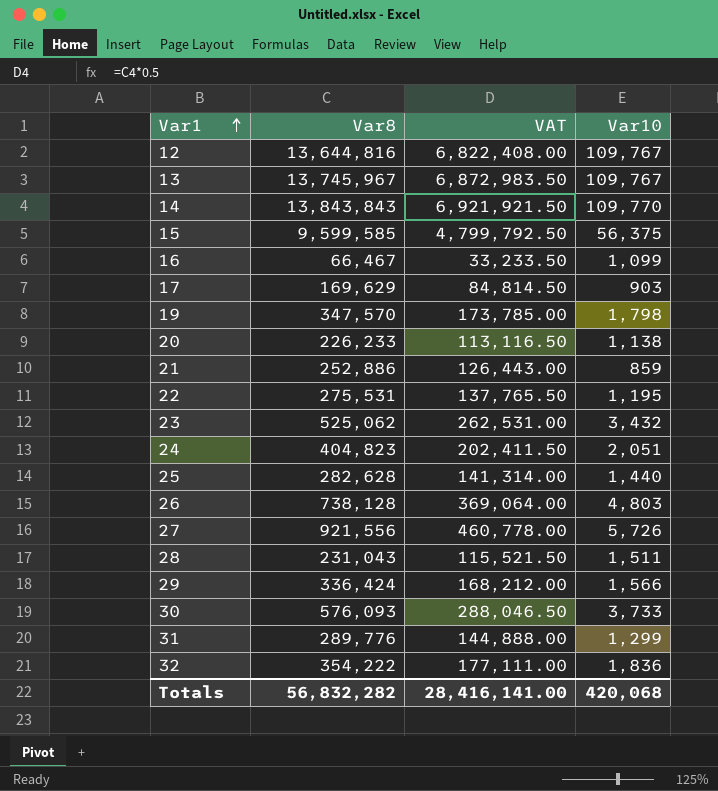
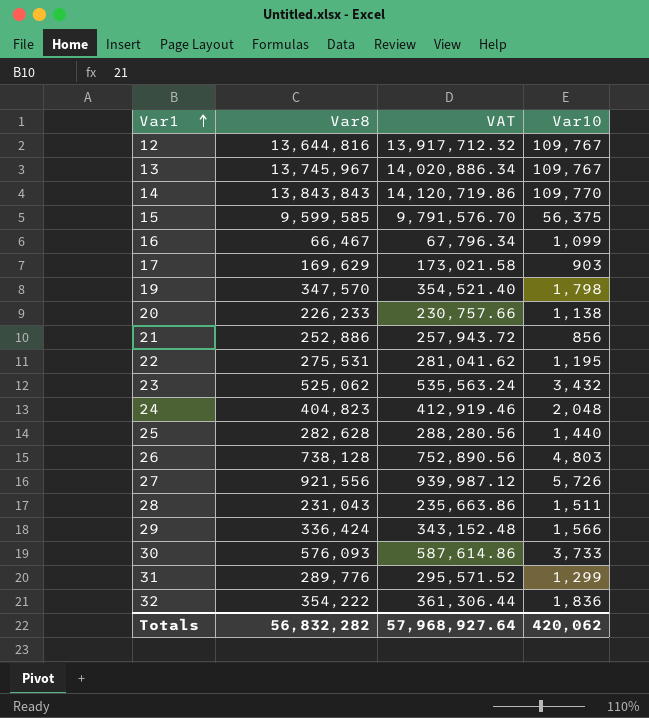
column VAT | formula: [Var8] * 0.5 -> [Var8] * 1.02
21 | Var10: 859 -> 856
24 | Var10: 2,051 -> 2,048
Totals | VAT: 28,416,141.00 -> 57,968,927.64
Totals | Var10: 420,068 -> 420,062

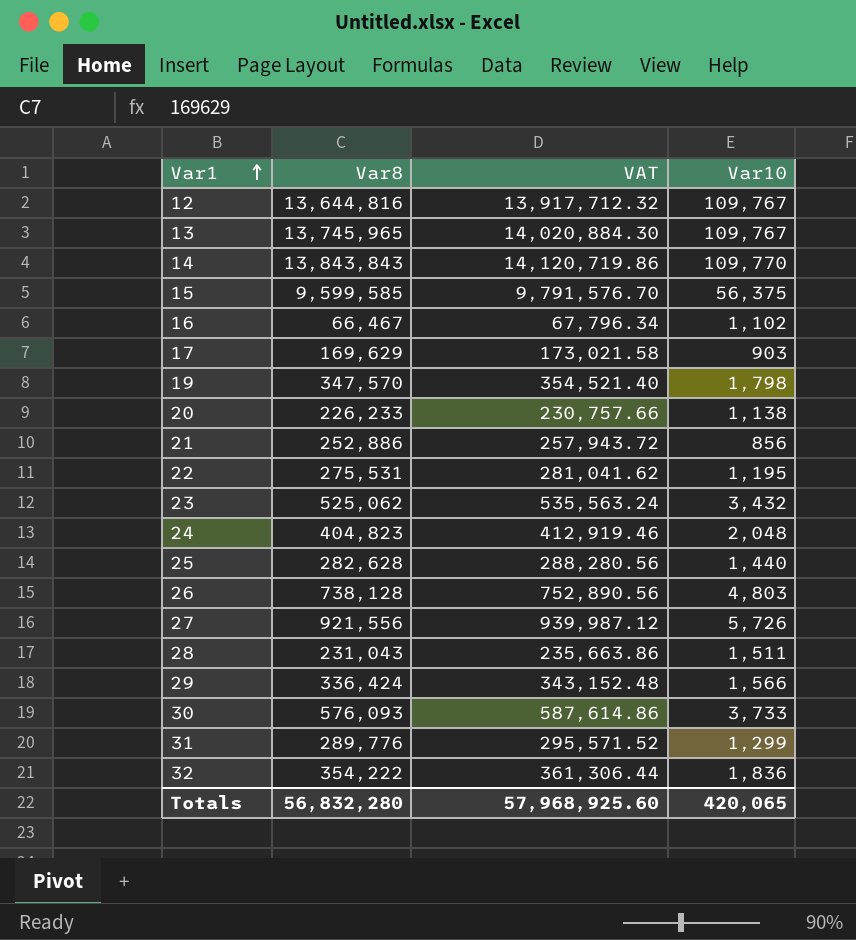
13 | Var8: 13,745,967 -> 13,745,965
13 | VAT: 14,020,886.34 -> 14,020,884.30
16 | Var10: 1,099 -> 1,102
Totals | Var8: 56,832,282 -> 56,832,280
Totals | VAT: 57,968,927.64 -> 57,968,925.60
Totals | Var10: 420,062 -> 420,065

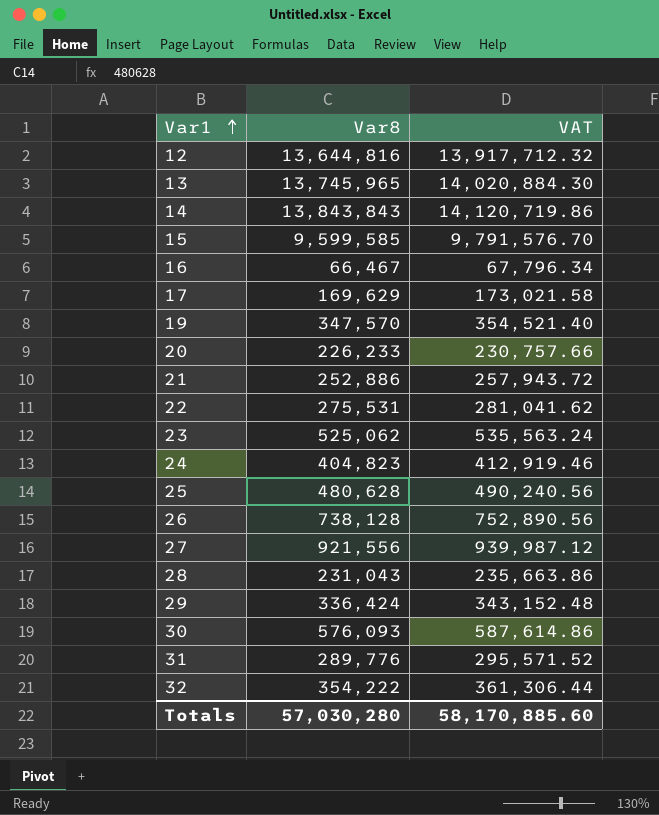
column Var10 | position: 4 -> none
25 | Var8: 282,628 -> 480,628
25 | VAT: 288,280.56 -> 490,240.56
Totals | Var8: 56,832,280 -> 57,030,280
Totals | VAT: 57,968,925.60 -> 58,170,885.60

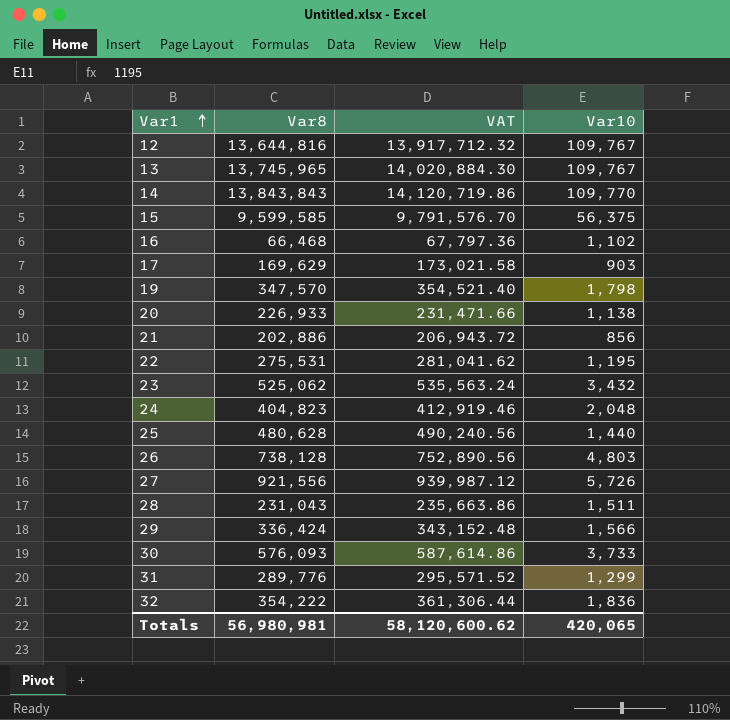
column Var10 | position: none -> 4
16 | Var8: 66,467 -> 66,468
16 | VAT: 67,796.34 -> 67,797.36
20 | Var8: 226,233 -> 226,933
20 | VAT: 230,757.66 -> 231,471.66
21 | Var8: 252,886 -> 202,886
21 | VAT: 257,943.72 -> 206,943.72
Totals | Var8: 57,030,280 -> 56,980,981
Totals | VAT: 58,170,885.60 -> 58,120,600.62

